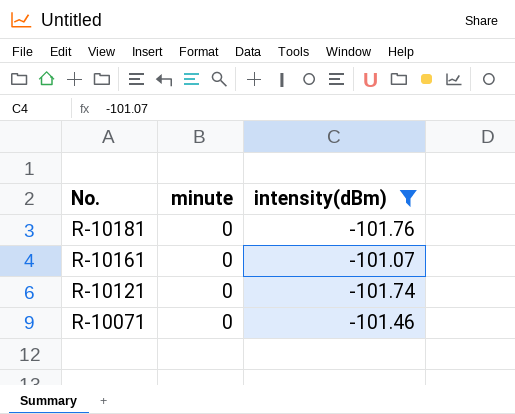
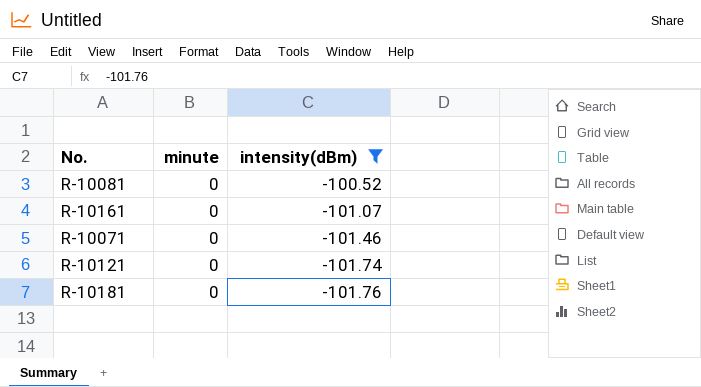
row order: No. descending -> intensity(dBm) descending
row R-10081: none -> 0 | -100.52

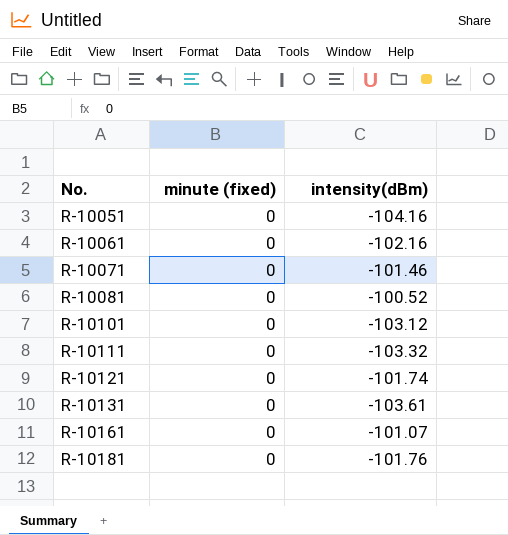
filter: intensity(dBm) >= -101.76 -> none
row order: intensity(dBm) descending -> No. ascending
column name: minute -> minute (fixed)

